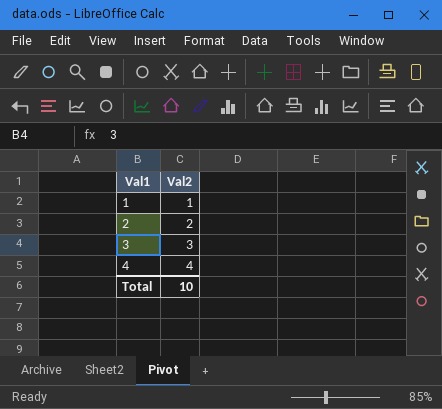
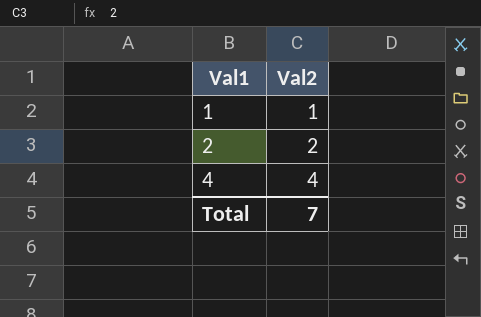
row 3: 3 -> none
Total | Val2: 10 -> 7

